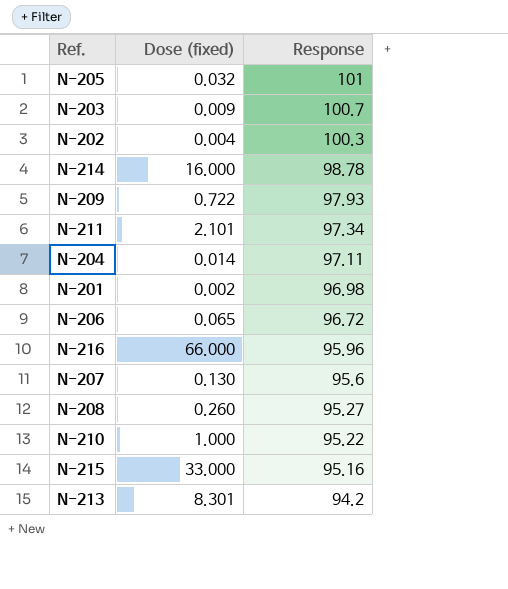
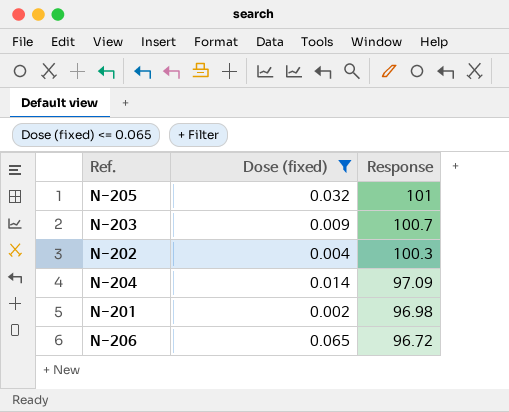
filter: none -> Dose (fixed) <= 0.065
N-204 | Response: 97.11 -> 97.09

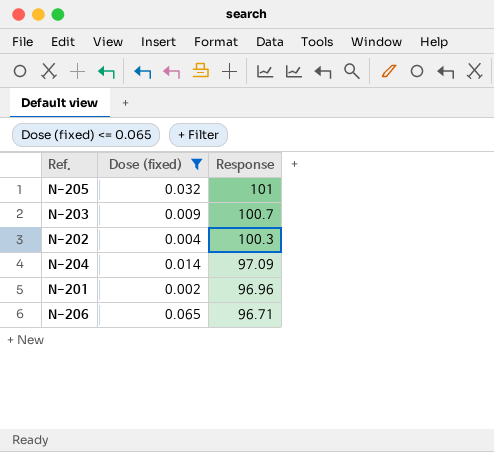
N-201 | Response: 96.98 -> 96.96
N-206 | Response: 96.72 -> 96.71

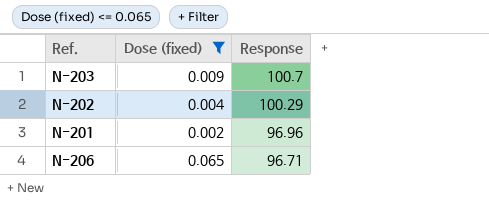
row N-205: 0.032 | 101 -> none
row N-204: 0.014 | 97.09 -> none
N-202 | Response: 100.3 -> 100.29

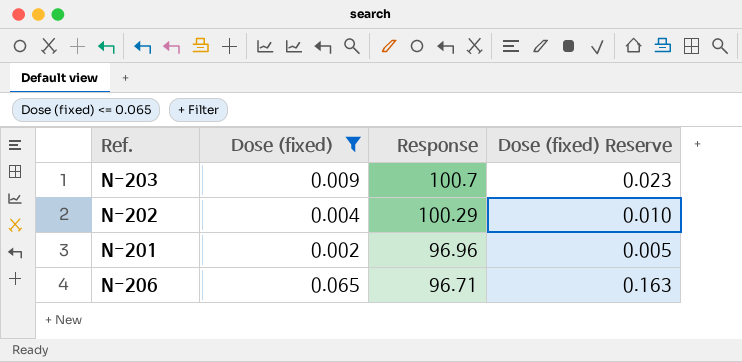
column Dose (fixed) Reserve | formula: none -> [Dose (fixed)] * 2.5

